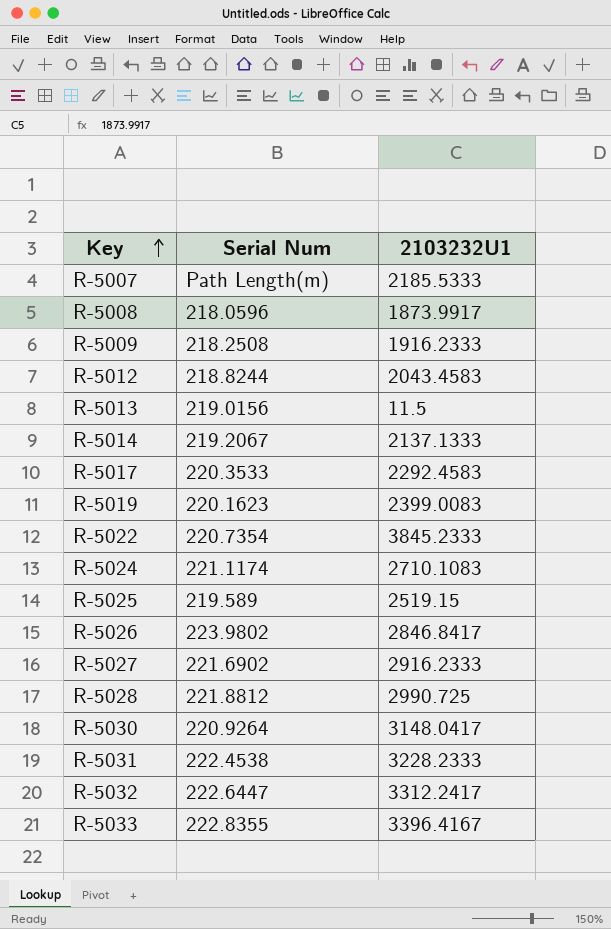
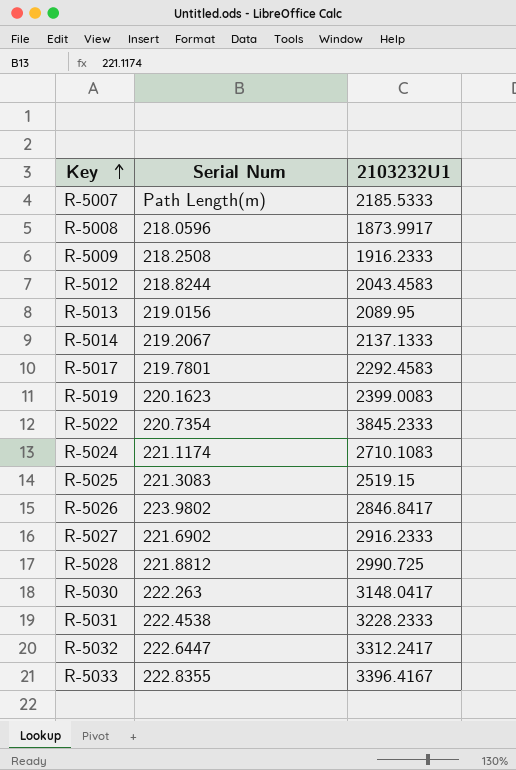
R-5013 | 2103232U1: 11.5 -> 2089.95
R-5017 | Serial Num: 220.3533 -> 219.7801
R-5025 | Serial Num: 219.589 -> 221.3083
R-5030 | Serial Num: 220.9264 -> 222.263

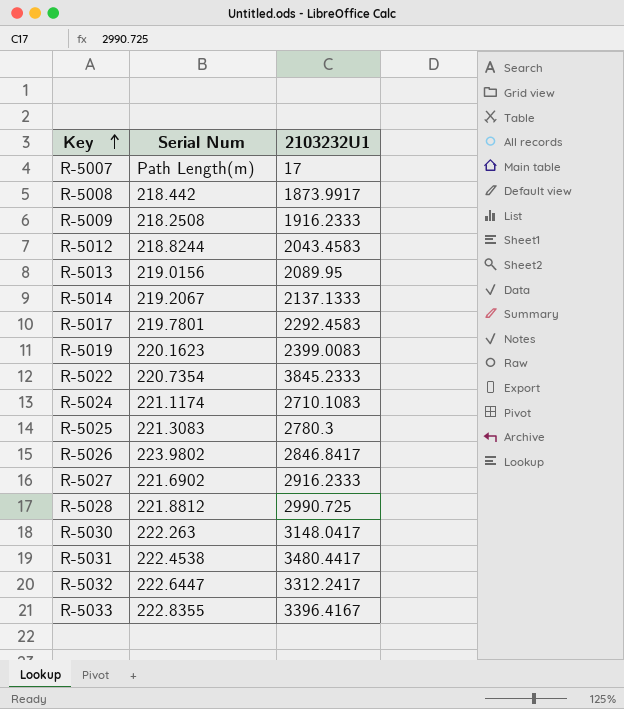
R-5007 | 2103232U1: 2185.5333 -> 17
R-5008 | Serial Num: 218.0596 -> 218.442
R-5025 | 2103232U1: 2519.15 -> 2780.3
R-5031 | 2103232U1: 3228.2333 -> 3480.4417

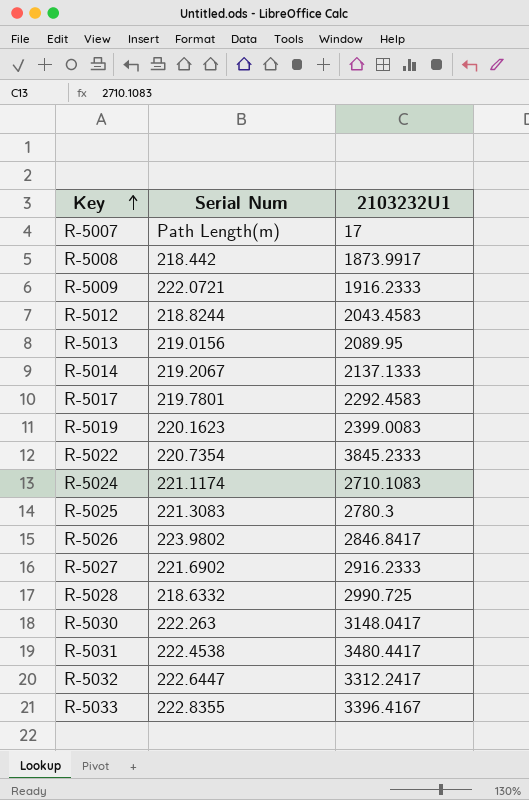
R-5009 | Serial Num: 218.2508 -> 222.0721
R-5028 | Serial Num: 221.8812 -> 218.6332

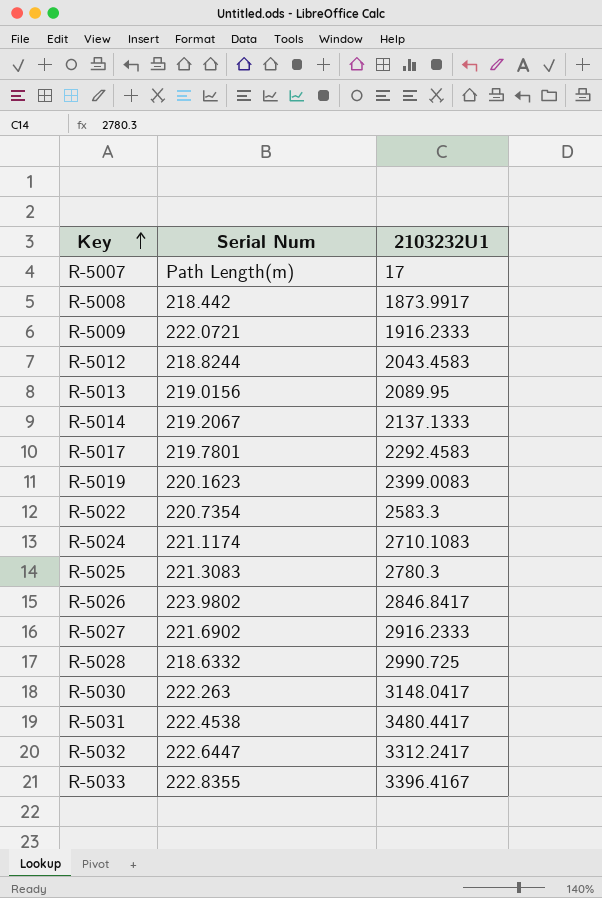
R-5022 | 2103232U1: 3845.2333 -> 2583.3

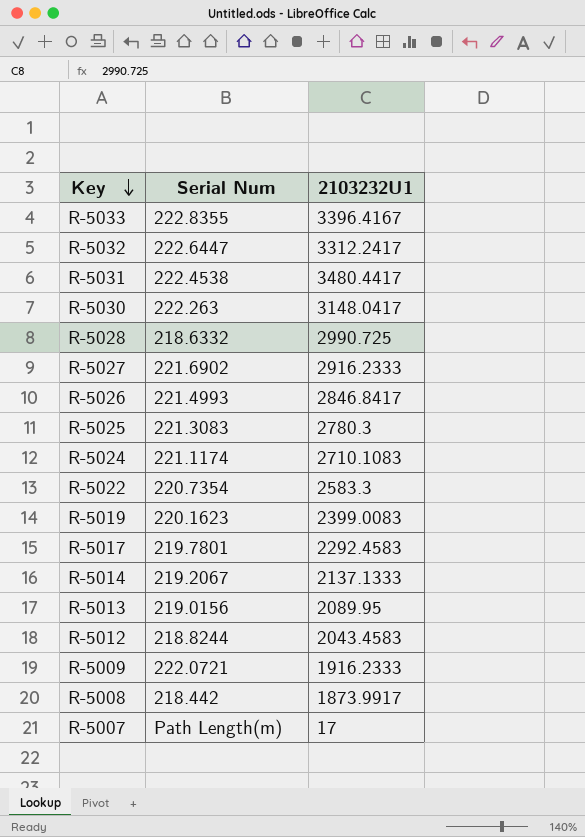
row order: Key ascending -> Key descending
R-5026 | Serial Num: 223.9802 -> 221.4993

